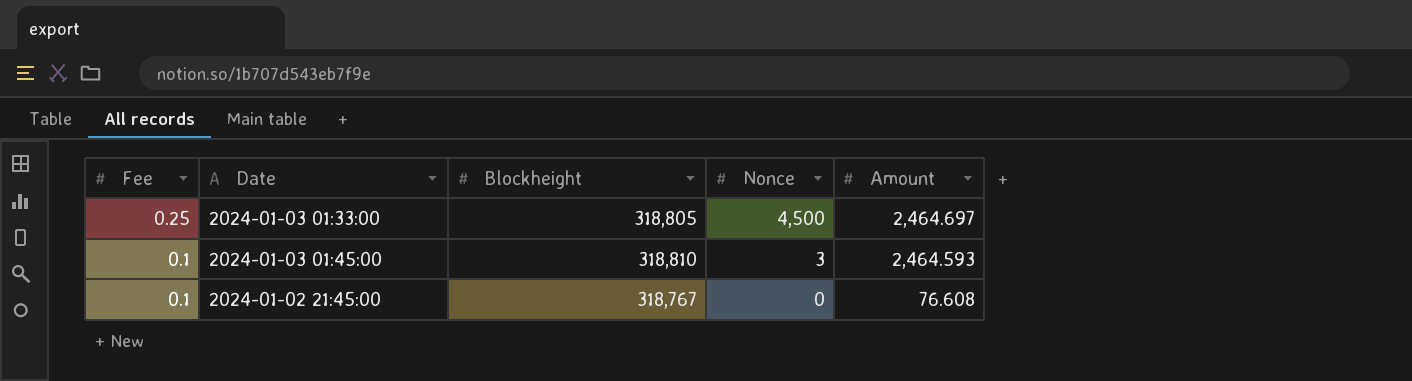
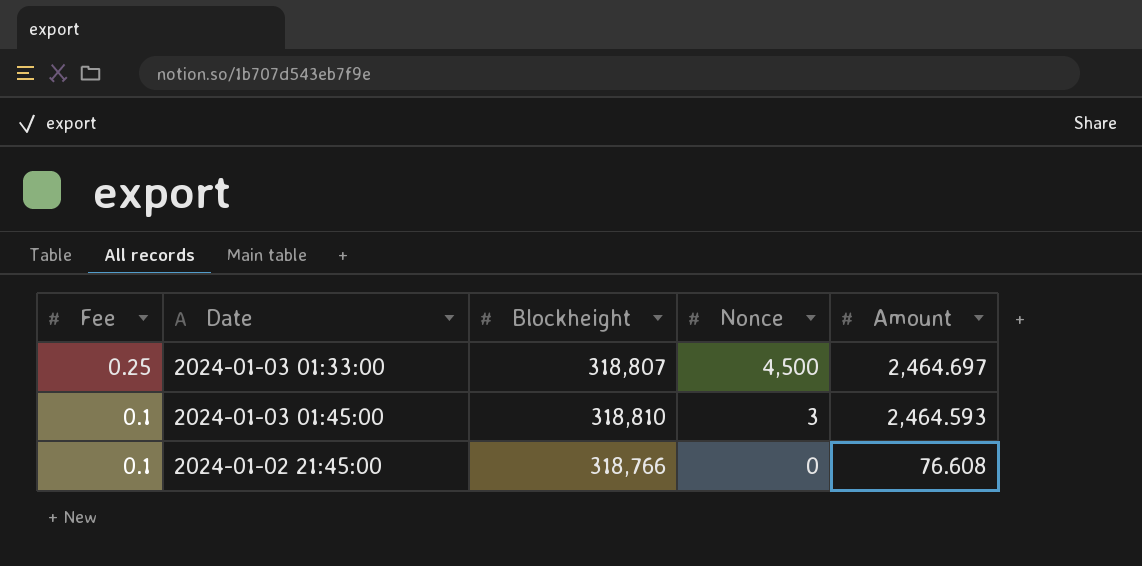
2024-01-03 01:33:00 | Blockheight: 318,805 -> 318,807
2024-01-02 21:45:00 | Blockheight: 318,767 -> 318,766

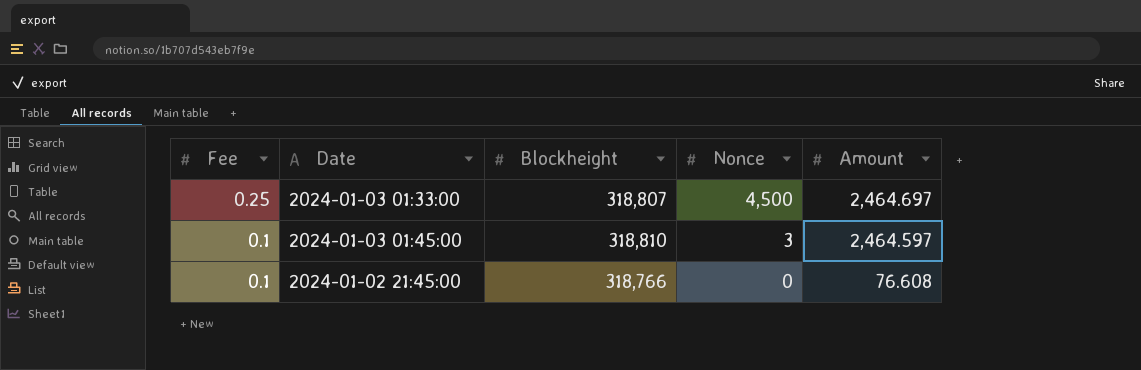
2024-01-03 01:45:00 | Amount: 2,464.593 -> 2,464.597

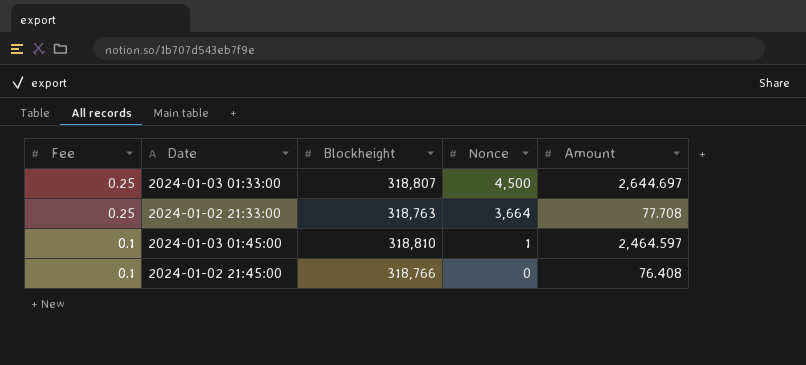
2024-01-03 01:33:00 | Amount: 2,464.697 -> 2,644.697
row 2024-01-02 21:33:00: none -> 0.25 | 318,763 | 3,664 | 77.708
2024-01-03 01:45:00 | Nonce: 3 -> 1
2024-01-02 21:45:00 | Amount: 76.608 -> 76.408

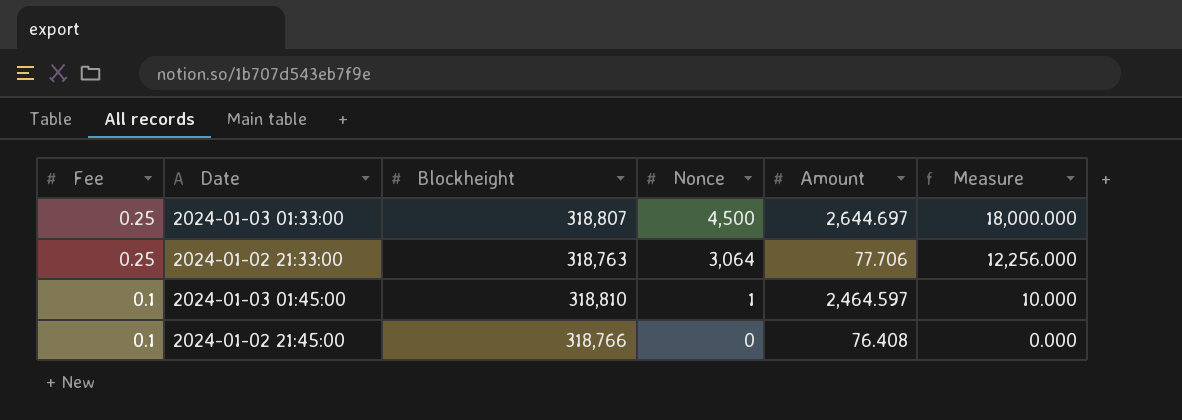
column Measure | formula: none -> [Nonce] / [Fee]
2024-01-02 21:33:00 | Nonce: 3,664 -> 3,064
2024-01-02 21:33:00 | Amount: 77.708 -> 77.706

